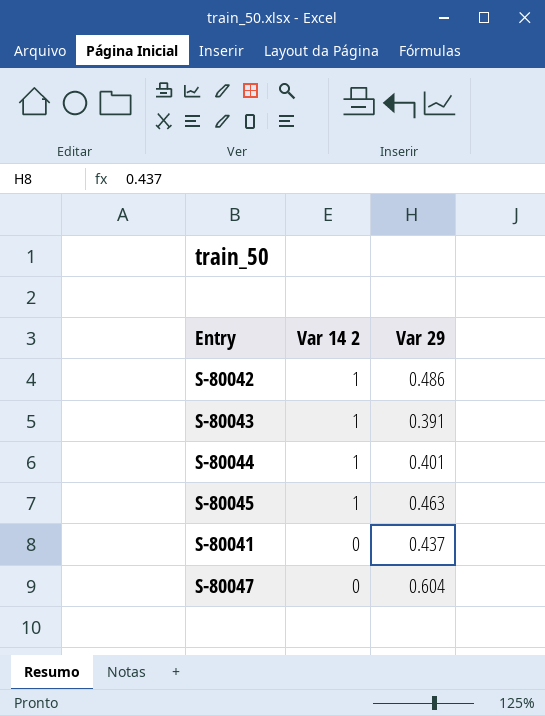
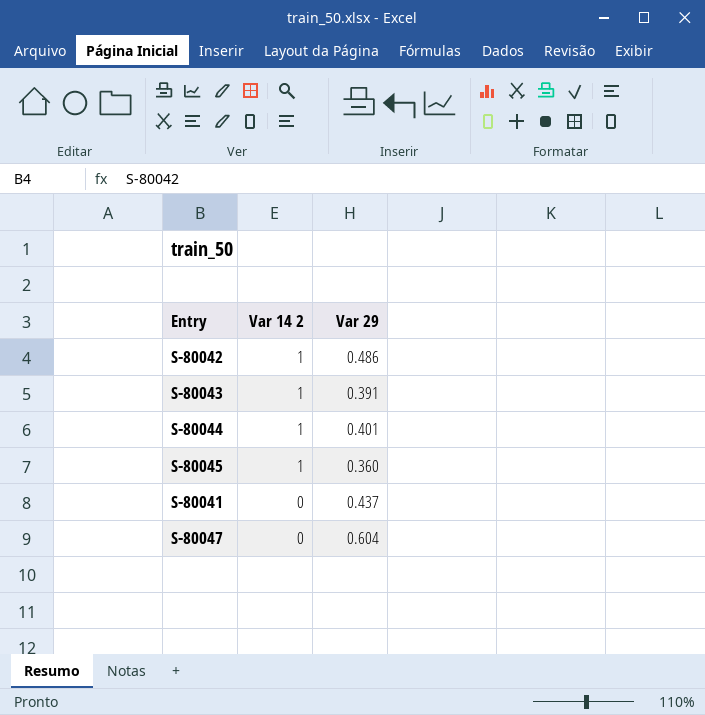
S-80045 | Var 29: 0.463 -> 0.360

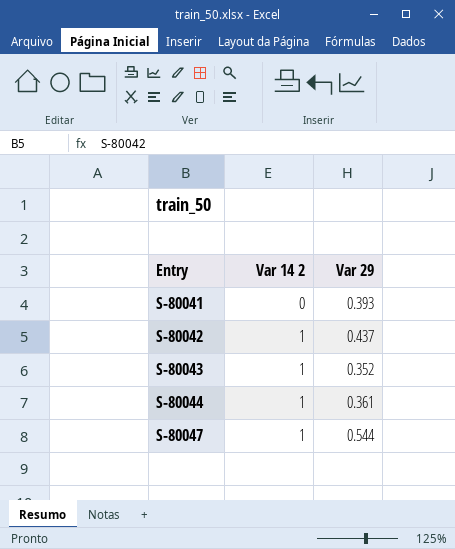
row order: Var 14 2 descending -> Entry ascending
row S-80045: 1 | 0.360 -> none
S-80041 | Var 29: 0.437 -> 0.393
S-80042 | Var 29: 0.486 -> 0.437
S-80043 | Var 29: 0.391 -> 0.352
S-80044 | Var 29: 0.401 -> 0.361
S-80047 | Var 14 2: 0 -> 1
S-80047 | Var 29: 0.604 -> 0.544

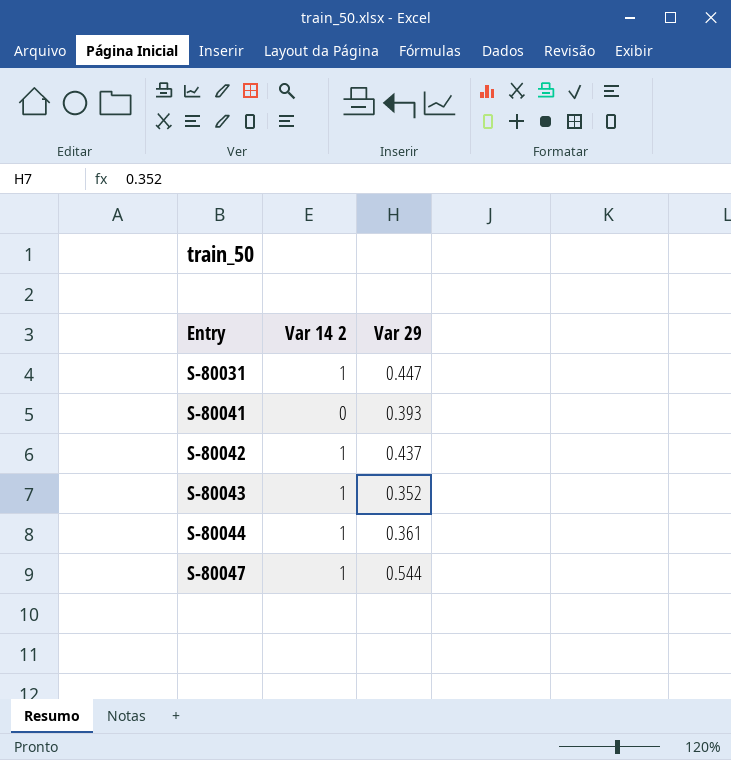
row S-80031: none -> 1 | 0.447

